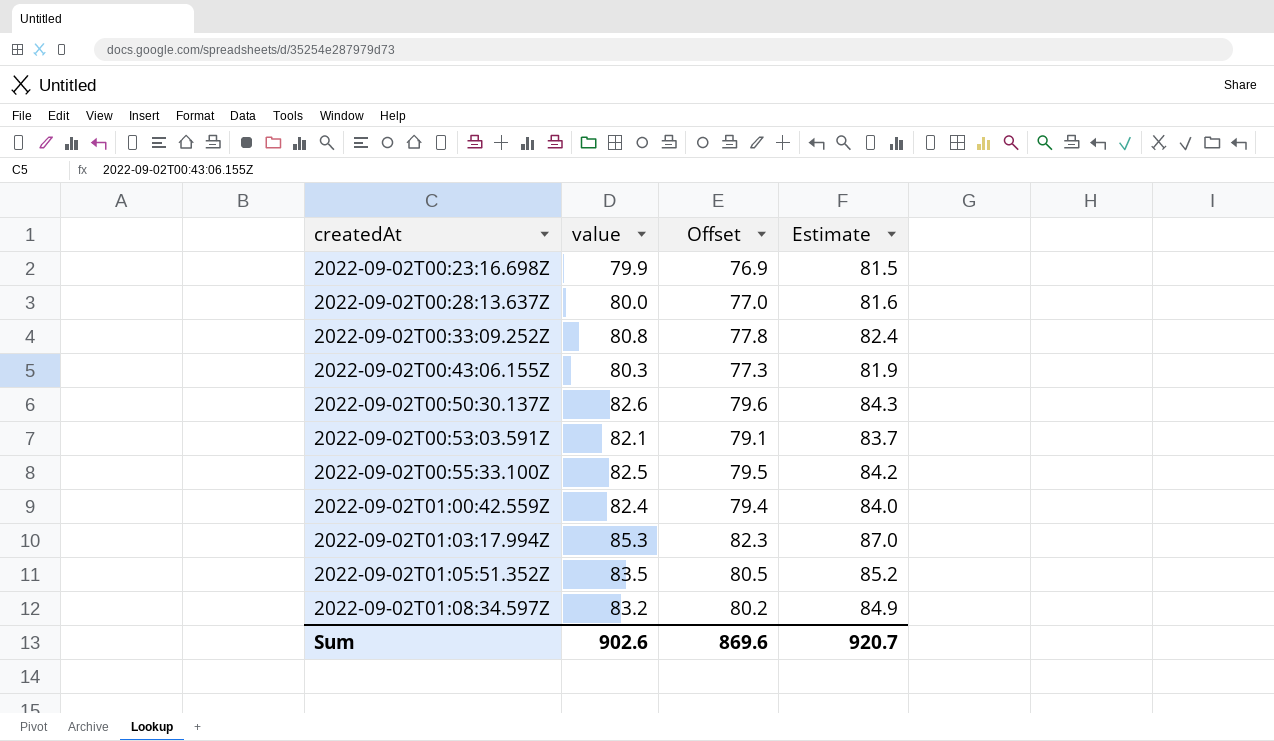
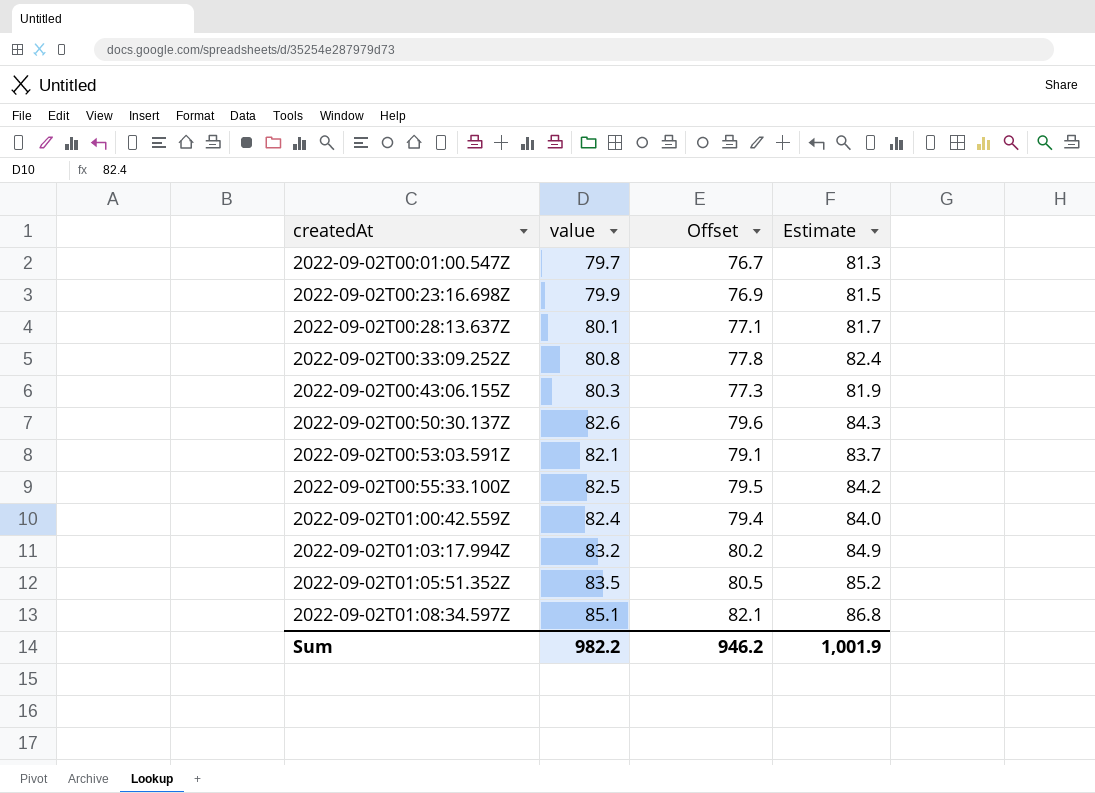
row 2022-09-02T00:01:00.547Z: none -> 79.7 | 76.7 | 81.3
2022-09-02T00:28:13.637Z | value: 80.0 -> 80.1
2022-09-02T00:28:13.637Z | Offset: 77.0 -> 77.1
2022-09-02T00:28:13.637Z | Estimate: 81.6 -> 81.7
2022-09-02T01:03:17.994Z | value: 85.3 -> 83.2
2022-09-02T01:03:17.994Z | Offset: 82.3 -> 80.2
2022-09-02T01:03:17.994Z | Estimate: 87.0 -> 84.9
2022-09-02T01:08:34.597Z | value: 83.2 -> 85.1
2022-09-02T01:08:34.597Z | Offset: 80.2 -> 82.1
2022-09-02T01:08:34.597Z | Estimate: 84.9 -> 86.8
Sum | value: 902.6 -> 982.2
Sum | Offset: 869.6 -> 946.2
Sum | Estimate: 920.7 -> 1,001.9

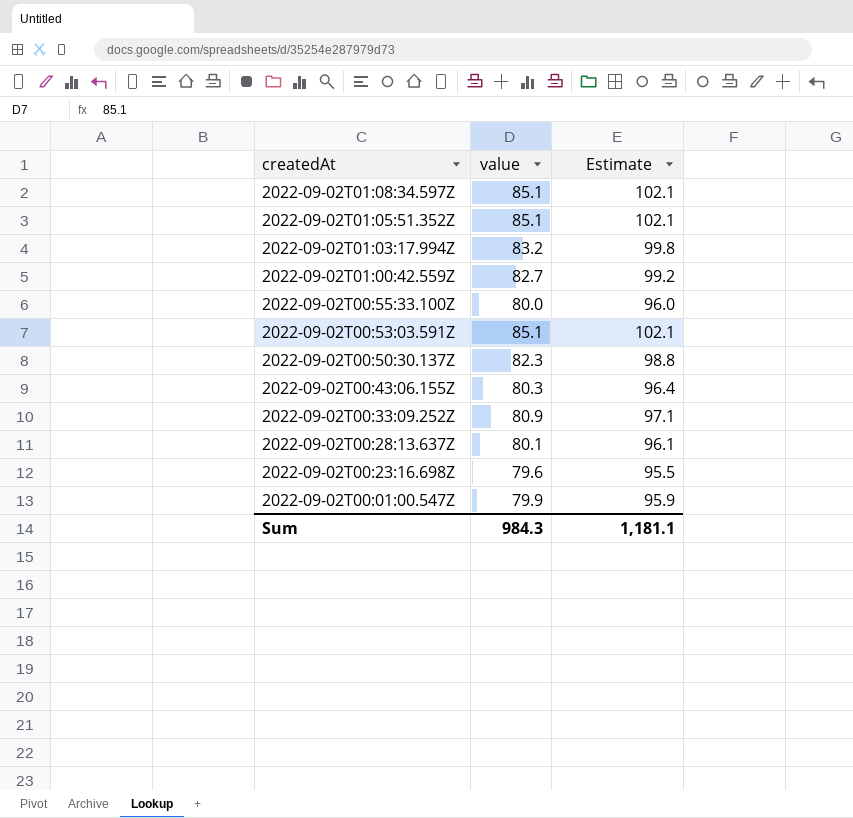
row order: createdAt ascending -> createdAt descending
column Offset | formula: [value] - 3 -> none
column Estimate | formula: [value] * 1.02 -> [value] * 1.2
2022-09-02T01:05:51.352Z | value: 83.5 -> 85.1
2022-09-02T01:00:42.559Z | value: 82.4 -> 82.7
2022-09-02T00:55:33.100Z | value: 82.5 -> 80.0
2022-09-02T00:53:03.591Z | value: 82.1 -> 85.1
2022-09-02T00:50:30.137Z | value: 82.6 -> 82.3
2022-09-02T00:33:09.252Z | value: 80.8 -> 80.9
2022-09-02T00:23:16.698Z | value: 79.9 -> 79.6
2022-09-02T00:01:00.547Z | value: 79.7 -> 79.9
Sum | value: 982.2 -> 984.3
Sum | Estimate: 1,001.9 -> 1,181.1

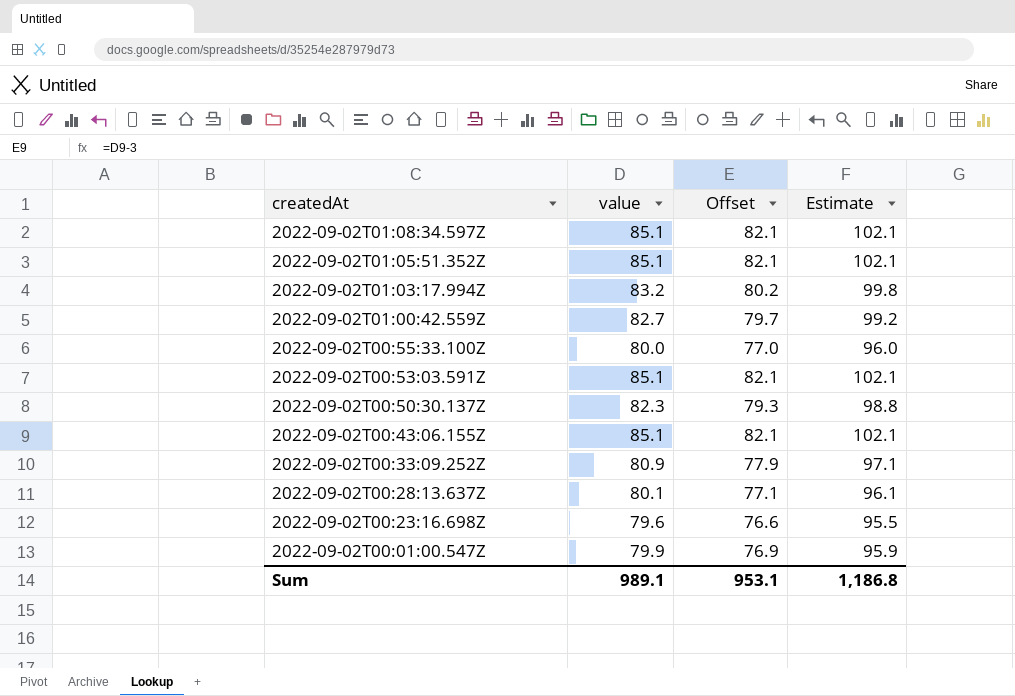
column Offset | formula: none -> [value] - 3
2022-09-02T00:43:06.155Z | value: 80.3 -> 85.1
2022-09-02T00:43:06.155Z | Estimate: 96.4 -> 102.1
Sum | value: 984.3 -> 989.1
Sum | Estimate: 1,181.1 -> 1,186.8

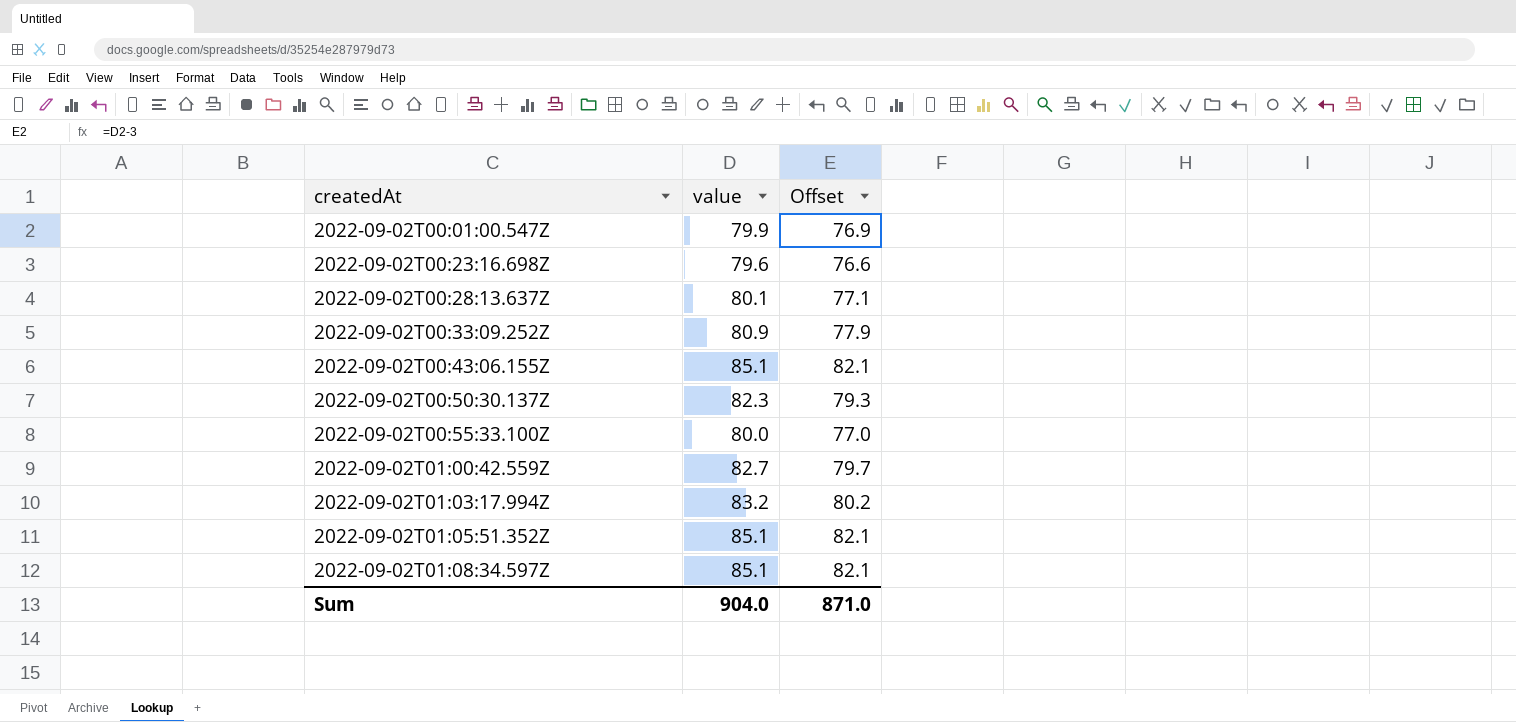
row order: createdAt descending -> createdAt ascending
column Estimate | formula: [value] * 1.2 -> none
row 2022-09-02T00:53:03.591Z: 85.1 | 82.1 | 102.1 -> none
Sum | value: 989.1 -> 904.0
Sum | Offset: 953.1 -> 871.0

